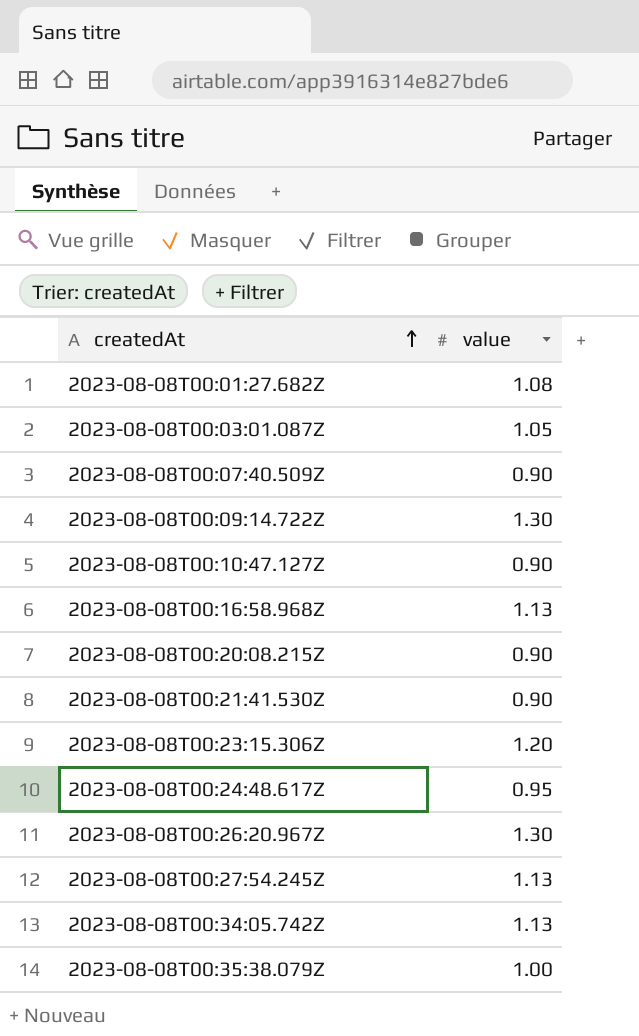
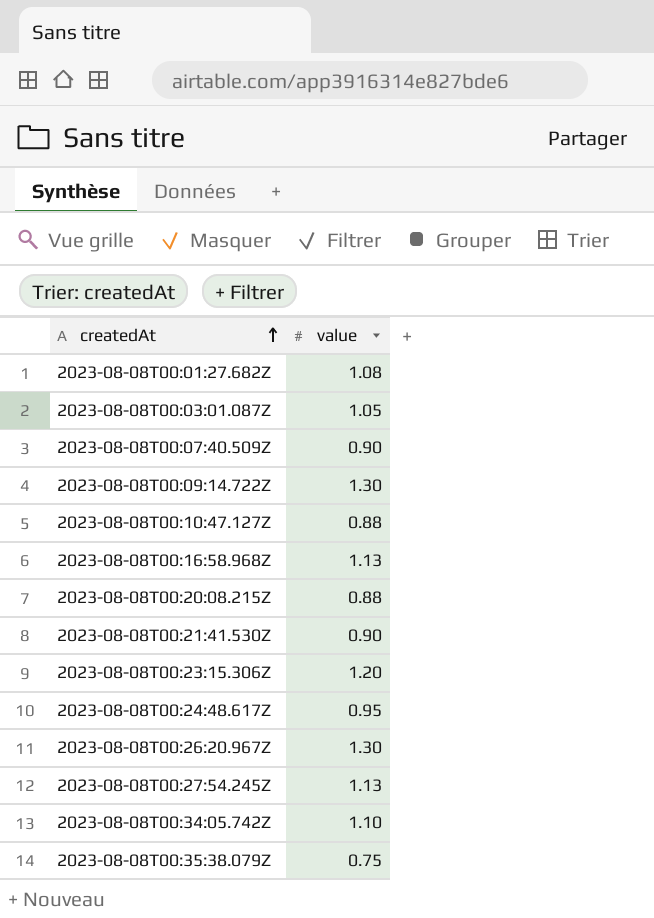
2023-08-08T00:10:47.127Z | value: 0.90 -> 0.88
2023-08-08T00:20:08.215Z | value: 0.90 -> 0.88
2023-08-08T00:34:05.742Z | value: 1.13 -> 1.10
2023-08-08T00:35:38.079Z | value: 1.00 -> 0.75

